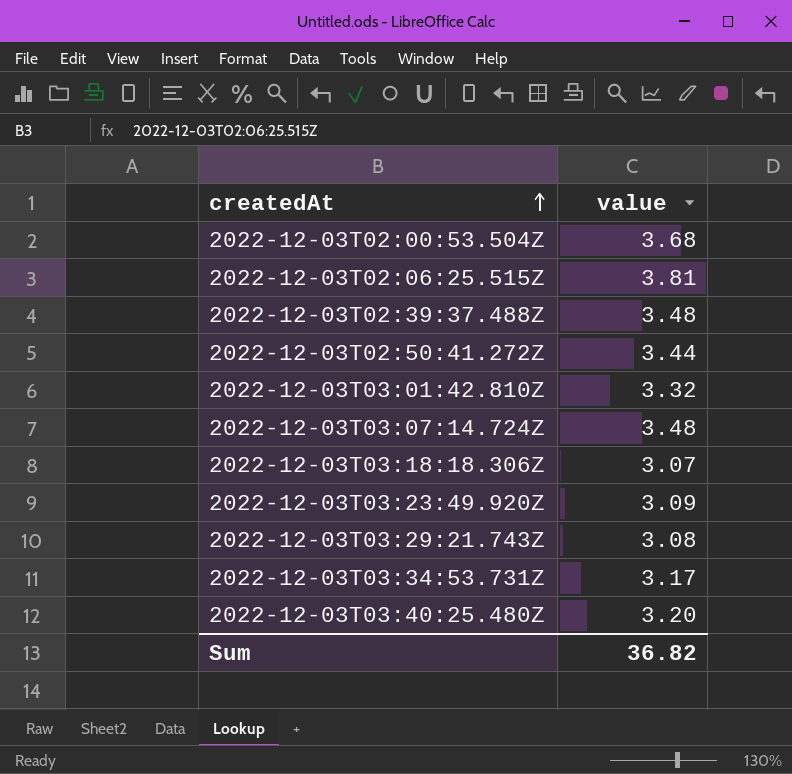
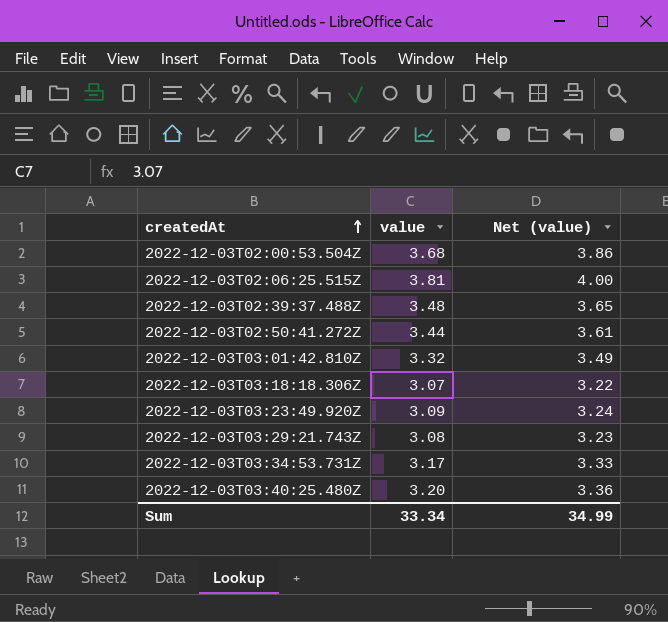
column Net (value) | formula: none -> [value] * 1.05
row 2022-12-03T03:07:14.724Z: 3.48 -> none
Sum | value: 36.82 -> 33.34

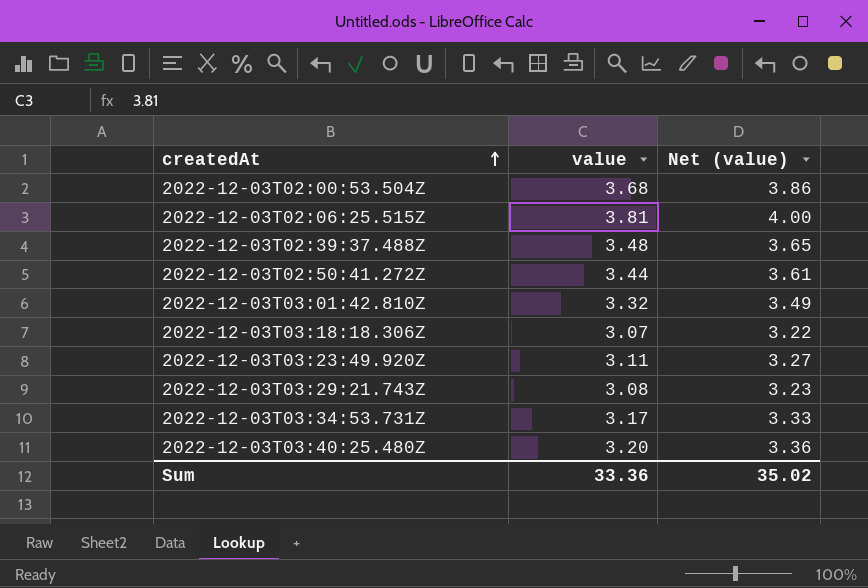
2022-12-03T03:23:49.920Z | value: 3.09 -> 3.11
2022-12-03T03:23:49.920Z | Net (value): 3.24 -> 3.27
Sum | value: 33.34 -> 33.36
Sum | Net (value): 34.99 -> 35.02

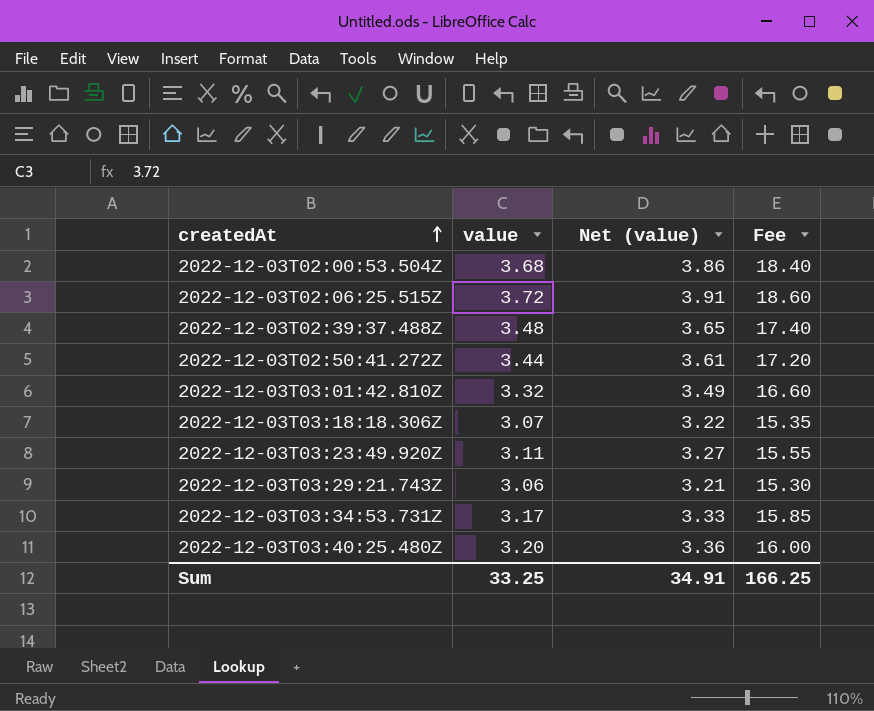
column Fee | formula: none -> [value] * 5
2022-12-03T02:06:25.515Z | value: 3.81 -> 3.72
2022-12-03T02:06:25.515Z | Net (value): 4.00 -> 3.91
2022-12-03T03:29:21.743Z | value: 3.08 -> 3.06
2022-12-03T03:29:21.743Z | Net (value): 3.23 -> 3.21
Sum | value: 33.36 -> 33.25
Sum | Net (value): 35.02 -> 34.91

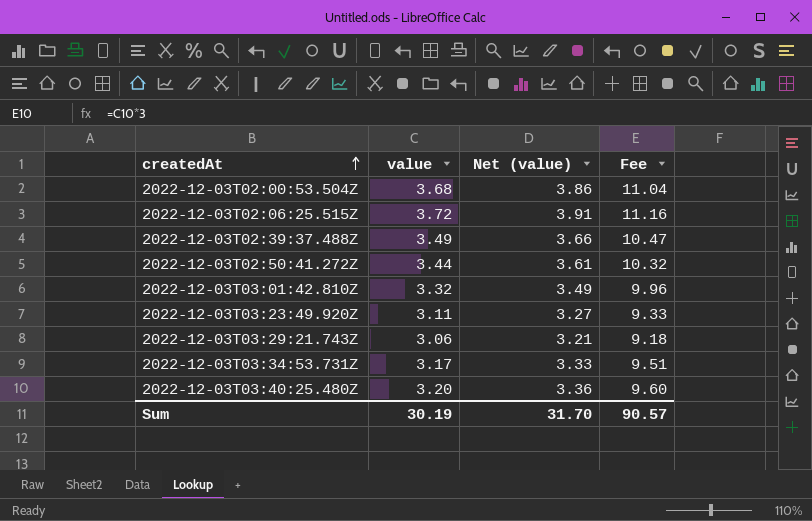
column Fee | formula: [value] * 5 -> [value] * 3
row 2022-12-03T03:18:18.306Z: 3.07 | 3.22 | 15.35 -> none
2022-12-03T02:39:37.488Z | value: 3.48 -> 3.49
2022-12-03T02:39:37.488Z | Net (value): 3.65 -> 3.66
Sum | value: 33.25 -> 30.19
Sum | Net (value): 34.91 -> 31.70
Sum | Fee: 166.25 -> 90.57

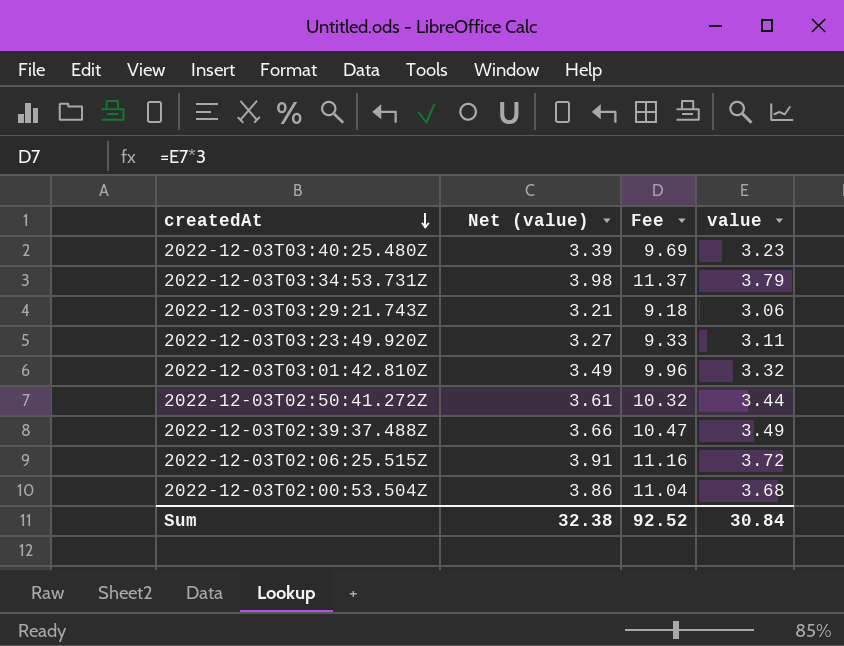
row order: createdAt ascending -> createdAt descending
column value | position: 2 -> 4
2022-12-03T03:40:25.480Z | Net (value): 3.36 -> 3.39
2022-12-03T03:40:25.480Z | Fee: 9.60 -> 9.69
2022-12-03T03:40:25.480Z | value: 3.20 -> 3.23
2022-12-03T03:34:53.731Z | Net (value): 3.33 -> 3.98
2022-12-03T03:34:53.731Z | Fee: 9.51 -> 11.37
2022-12-03T03:34:53.731Z | value: 3.17 -> 3.79
Sum | Net (value): 31.70 -> 32.38
Sum | Fee: 90.57 -> 92.52
Sum | value: 30.19 -> 30.84

